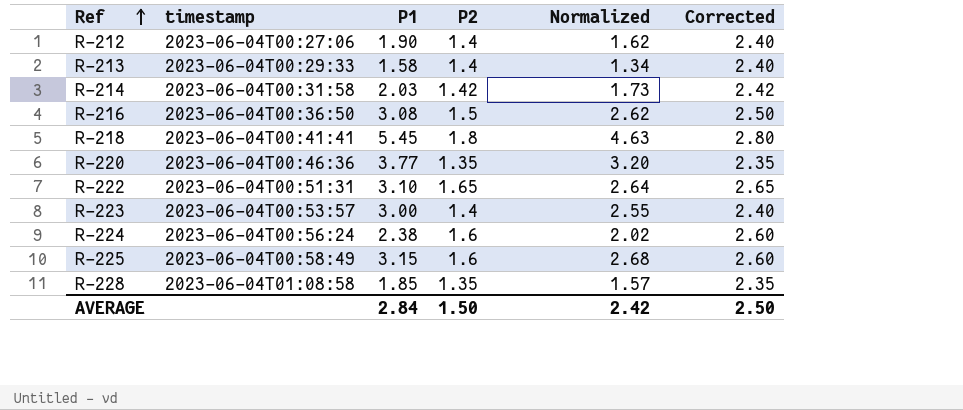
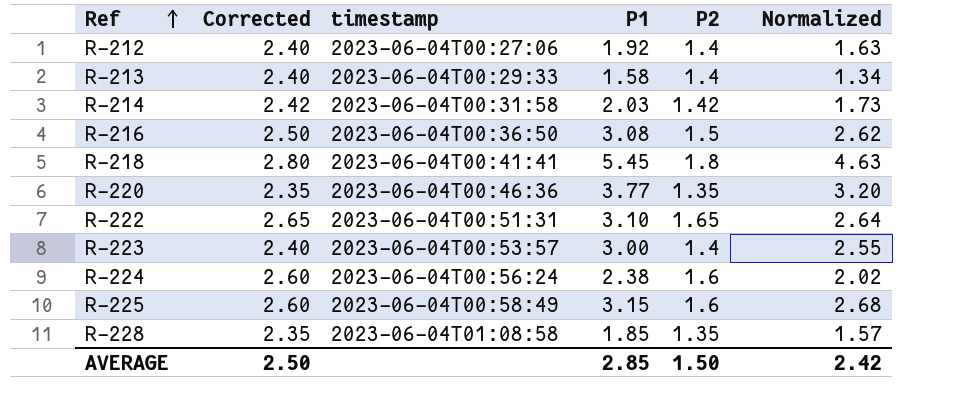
column Corrected | position: 6 -> 2
R-212 | P1: 1.90 -> 1.92
R-212 | Normalized: 1.62 -> 1.63
AVERAGE | P1: 2.84 -> 2.85

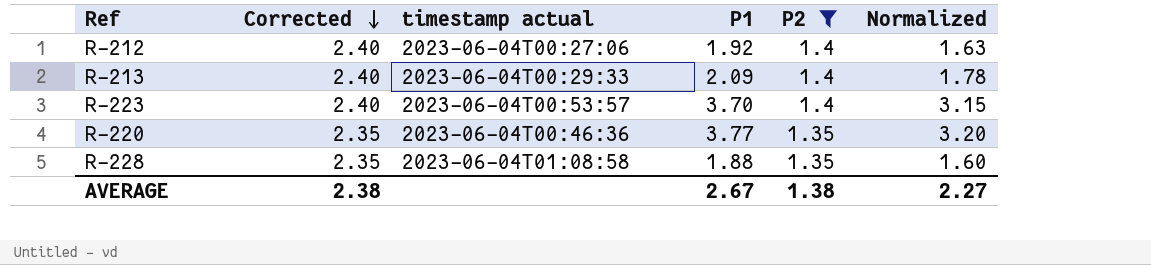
filter: none -> P2 <= 1.4
row order: Ref ascending -> Corrected descending
column name: timestamp -> timestamp actual
R-213 | P1: 1.58 -> 2.09
R-213 | Normalized: 1.34 -> 1.78
R-223 | P1: 3.00 -> 3.70
R-223 | Normalized: 2.55 -> 3.15
R-228 | P1: 1.85 -> 1.88
R-228 | Normalized: 1.57 -> 1.60
AVERAGE | Corrected: 2.50 -> 2.38
AVERAGE | P1: 2.85 -> 2.67
AVERAGE | P2: 1.50 -> 1.38
AVERAGE | Normalized: 2.42 -> 2.27

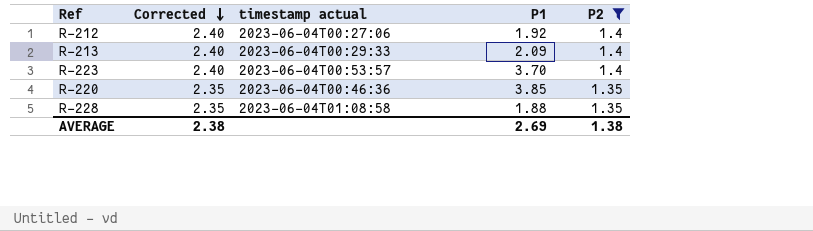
column Normalized | formula: [P1] * 0.85 -> none
R-220 | P1: 3.77 -> 3.85
AVERAGE | P1: 2.67 -> 2.69

